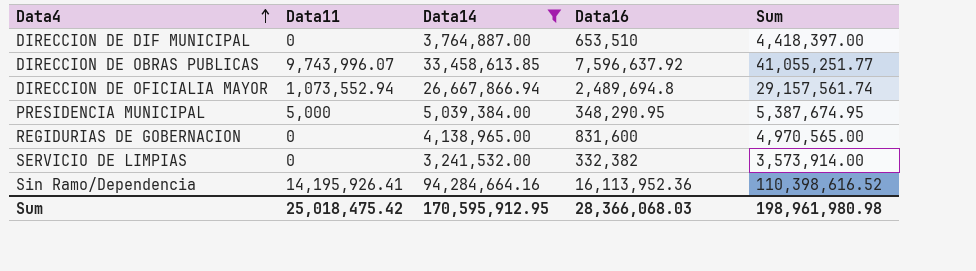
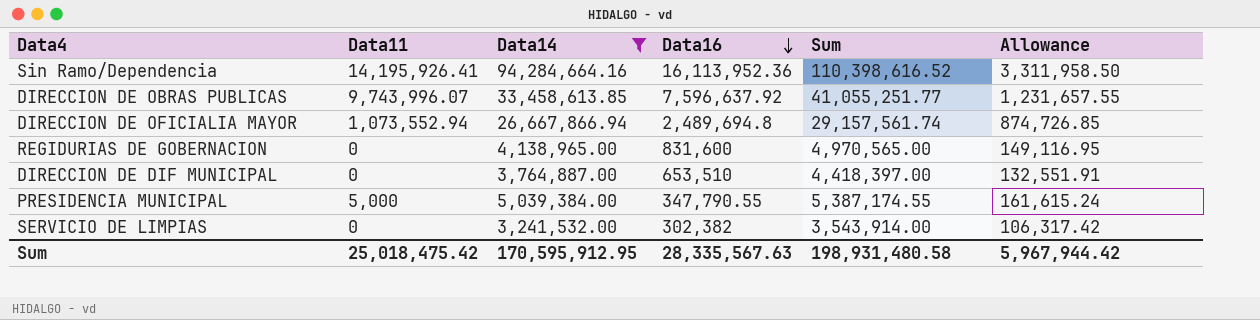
row order: Data4 ascending -> Data16 descending
column Allowance | formula: none -> [Sum] * 0.03
PRESIDENCIA MUNICIPAL | Data16: 348,290.95 -> 347,790.55
PRESIDENCIA MUNICIPAL | Sum: 5,387,674.95 -> 5,387,174.55
SERVICIO DE LIMPIAS | Data16: 332,382 -> 302,382
SERVICIO DE LIMPIAS | Sum: 3,573,914.00 -> 3,543,914.00
Sum | Data16: 28,366,068.03 -> 28,335,567.63
Sum | Sum: 198,961,980.98 -> 198,931,480.58

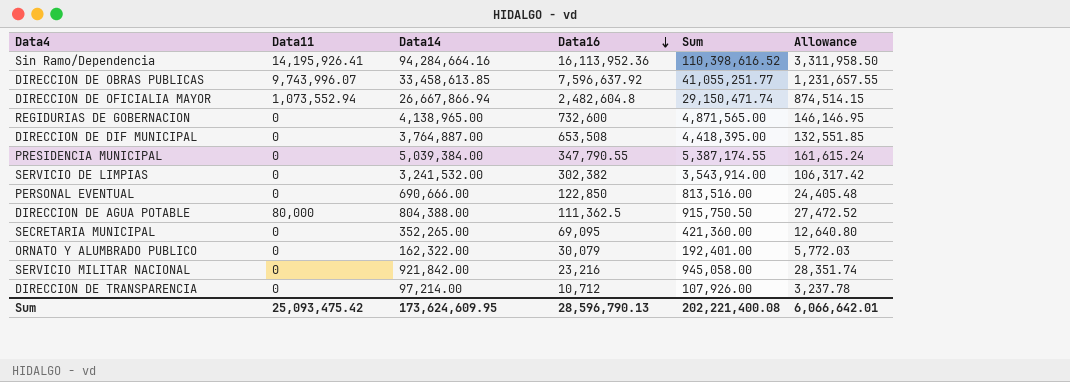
filter: Data14 >= 3,241,532.00 -> none
DIRECCION DE OFICIALIA MAYOR | Data16: 2,489,694.8 -> 2,482,604.8
DIRECCION DE OFICIALIA MAYOR | Sum: 29,157,561.74 -> 29,150,471.74
DIRECCION DE OFICIALIA MAYOR | Allowance: 874,726.85 -> 874,514.15
REGIDURIAS DE GOBERNACION | Data16: 831,600 -> 732,600
REGIDURIAS DE GOBERNACION | Sum: 4,970,565.00 -> 4,871,565.00
REGIDURIAS DE GOBERNACION | Allowance: 149,116.95 -> 146,146.95
DIRECCION DE DIF MUNICIPAL | Data16: 653,510 -> 653,508
DIRECCION DE DIF MUNICIPAL | Sum: 4,418,397.00 -> 4,418,395.00
DIRECCION DE DIF MUNICIPAL | Allowance: 132,551.91 -> 132,551.85
PRESIDENCIA MUNICIPAL | Data11: 5,000 -> 0
Sum | Data11: 25,018,475.42 -> 25,093,475.42
Sum | Data14: 170,595,912.95 -> 173,624,609.95
Sum | Data16: 28,335,567.63 -> 28,596,790.13
Sum | Sum: 198,931,480.58 -> 202,221,400.08
Sum | Allowance: 5,967,944.42 -> 6,066,642.01

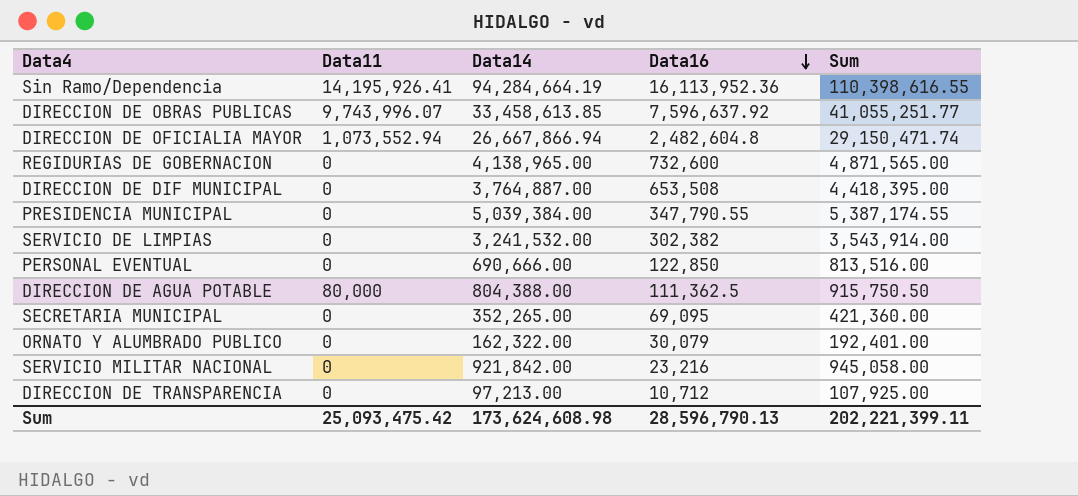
column Allowance | formula: [Sum] * 0.03 -> none
Sin Ramo/Dependencia | Data14: 94,284,664.16 -> 94,284,664.19
Sin Ramo/Dependencia | Sum: 110,398,616.52 -> 110,398,616.55
DIRECCION DE TRANSPARENCIA | Data14: 97,214.00 -> 97,213.00
DIRECCION DE TRANSPARENCIA | Sum: 107,926.00 -> 107,925.00
Sum | Data14: 173,624,609.95 -> 173,624,608.98
Sum | Sum: 202,221,400.08 -> 202,221,399.11

